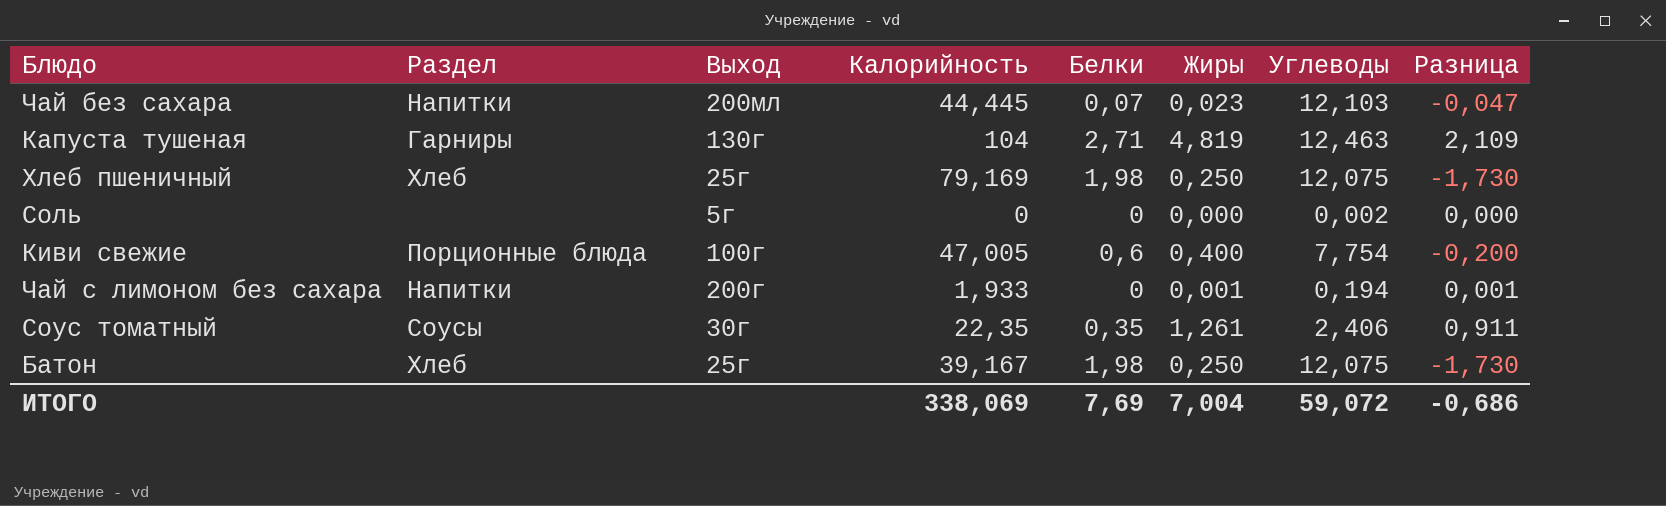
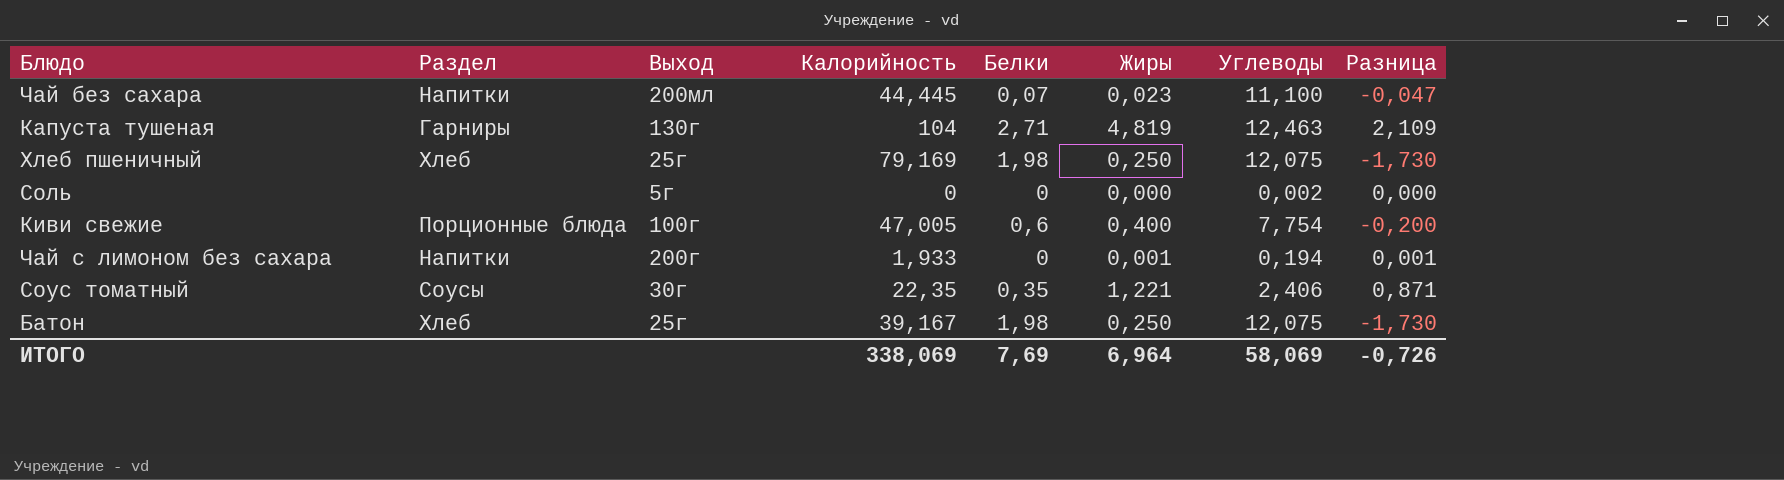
Чай без сахара | Углеводы: 12,103 -> 11,100
Соус томатный | Жиры: 1,261 -> 1,221
Соус томатный | Разница: 0,911 -> 0,871
ИТОГО | Жиры: 7,004 -> 6,964
ИТОГО | Углеводы: 59,072 -> 58,069
ИТОГО | Разница: -0,686 -> -0,726

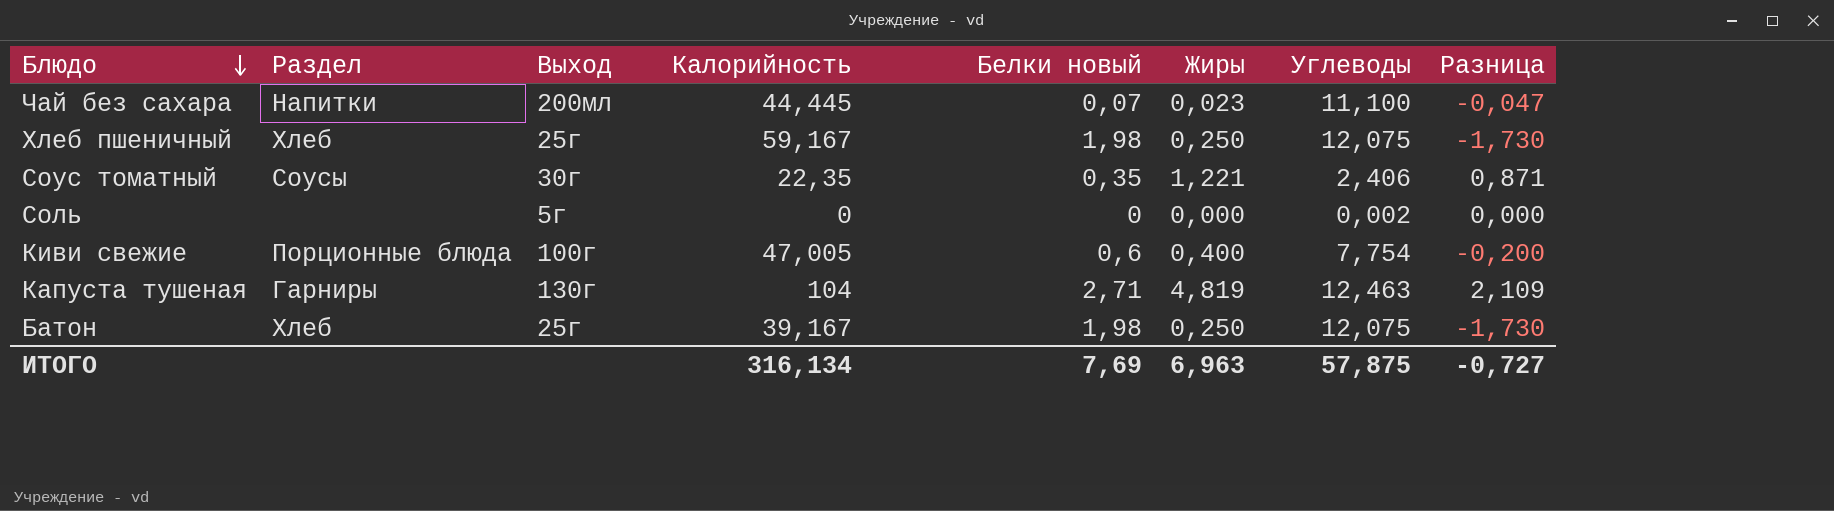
row order: none -> Блюдо descending
column name: Белки -> Белки новый
row Чай с лимоном без сахара: Напитки | 200г | 1,933 | 0 | 0,001 | 0,194 | 0,001 -> none
Хлеб пшеничный | Калорийность: 79,169 -> 59,167
ИТОГО | Калорийность: 338,069 -> 316,134
ИТОГО | Жиры: 6,964 -> 6,963
ИТОГО | Углеводы: 58,069 -> 57,875
ИТОГО | Разница: -0,726 -> -0,727

